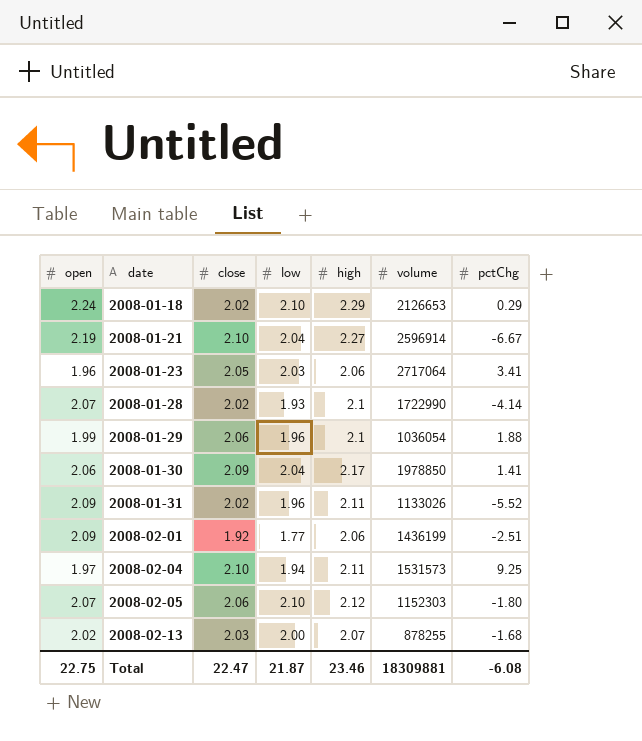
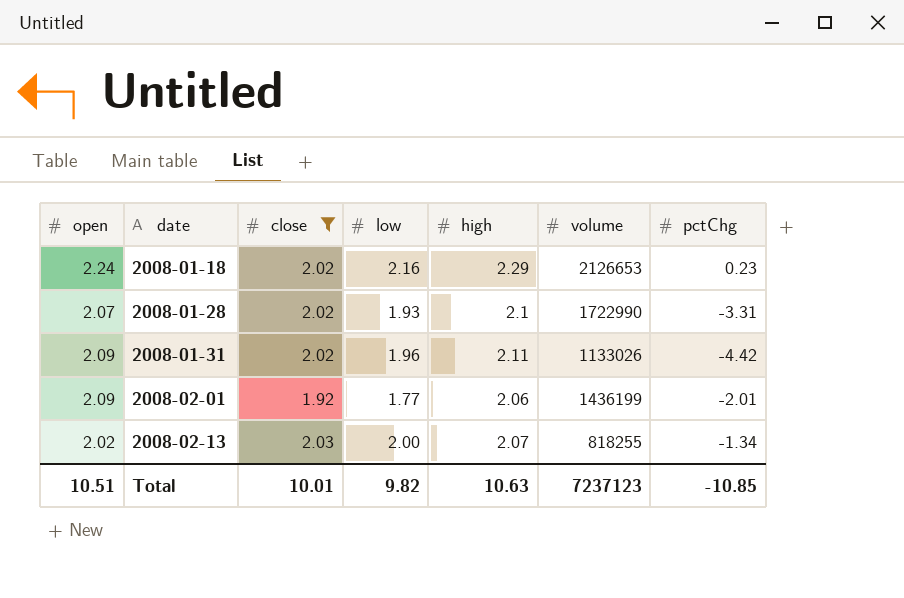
filter: none -> close <= 2.03
2008-01-18 | low: 2.10 -> 2.16
2008-01-18 | pctChg: 0.29 -> 0.23
2008-01-28 | pctChg: -4.14 -> -3.31
2008-01-31 | pctChg: -5.52 -> -4.42
2008-02-01 | pctChg: -2.51 -> -2.01
2008-02-13 | volume: 878255 -> 818255
2008-02-13 | pctChg: -1.68 -> -1.34
Total | open: 22.75 -> 10.51
Total | close: 22.47 -> 10.01
Total | low: 21.87 -> 9.82
Total | high: 23.46 -> 10.63
Total | volume: 18309881 -> 7237123
Total | pctChg: -6.08 -> -10.85

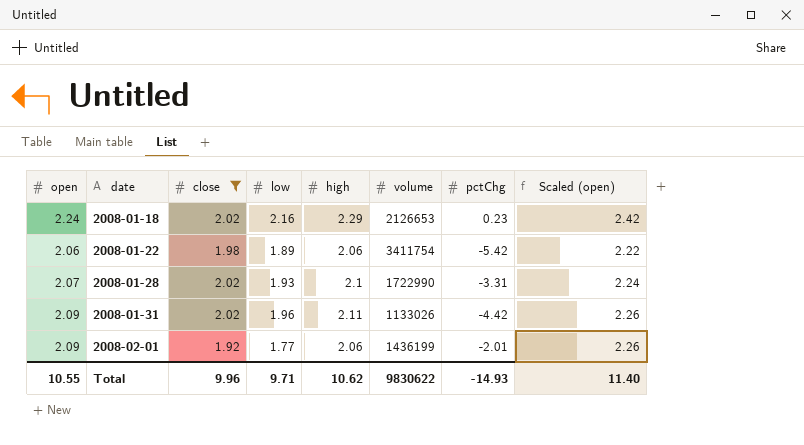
column Scaled (open) | formula: none -> [open] * 1.08
row 2008-02-13: 2.02 | 2.03 | 2.00 | 2.07 | 818255 | -1.34 -> none
row 2008-01-22: none -> 2.06 | 1.98 | 1.89 | 2.06 | 3411754 | -5.42 | 2.22
Total | open: 10.51 -> 10.55
Total | close: 10.01 -> 9.96
Total | low: 9.82 -> 9.71
Total | high: 10.63 -> 10.62
Total | volume: 7237123 -> 9830622
Total | pctChg: -10.85 -> -14.93

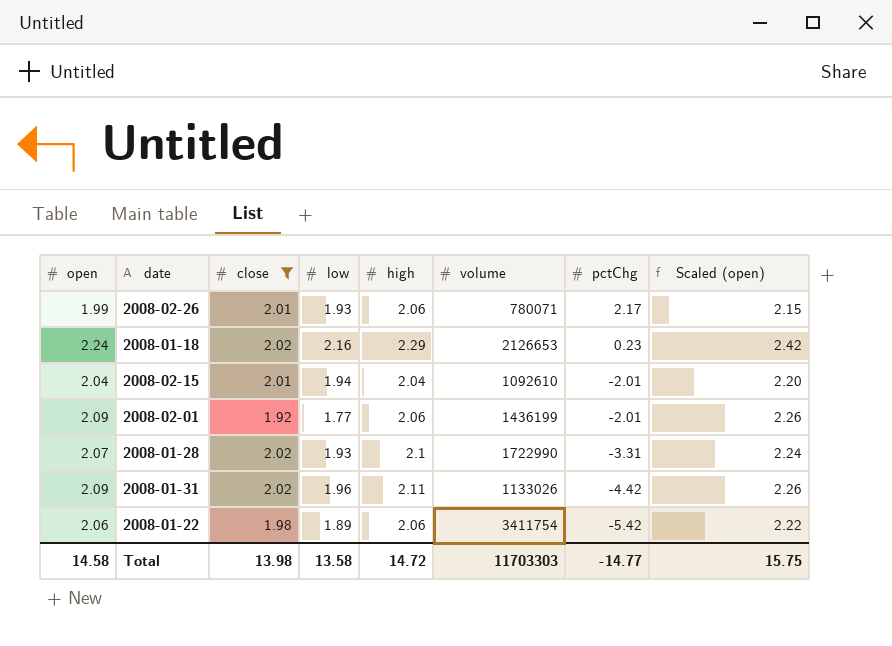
row order: date ascending -> pctChg descending
row 2008-02-26: none -> 1.99 | 2.01 | 1.93 | 2.06 | 780071 | 2.17 | 2.15
row 2008-02-15: none -> 2.04 | 2.01 | 1.94 | 2.04 | 1092610 | -2.01 | 2.20
Total | open: 10.55 -> 14.58
Total | close: 9.96 -> 13.98
Total | low: 9.71 -> 13.58
Total | high: 10.62 -> 14.72
Total | volume: 9830622 -> 11703303
Total | pctChg: -14.93 -> -14.77
Total | Scaled (open): 11.40 -> 15.75

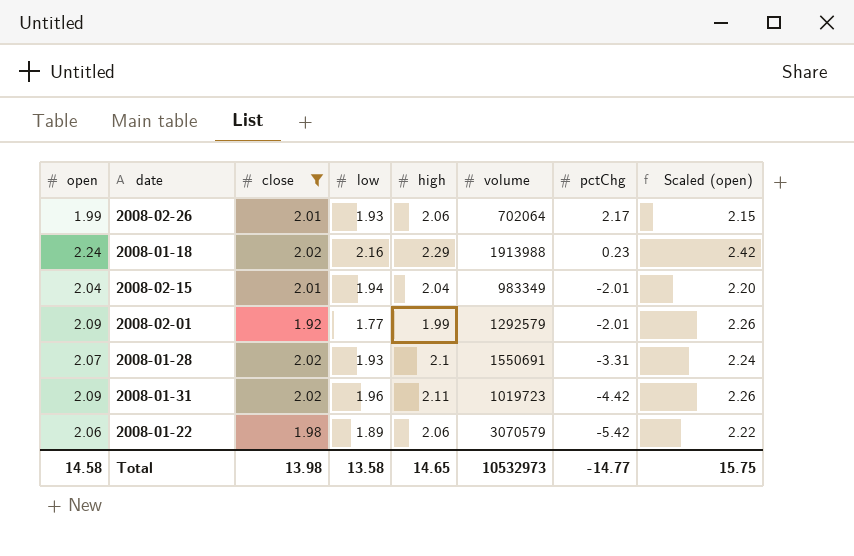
2008-02-26 | volume: 780071 -> 702064
2008-01-18 | volume: 2126653 -> 1913988
2008-02-15 | volume: 1092610 -> 983349
2008-02-01 | high: 2.06 -> 1.99
2008-02-01 | volume: 1436199 -> 1292579
2008-01-28 | volume: 1722990 -> 1550691
2008-01-31 | volume: 1133026 -> 1019723
2008-01-22 | volume: 3411754 -> 3070579
Total | high: 14.72 -> 14.65
Total | volume: 11703303 -> 10532973

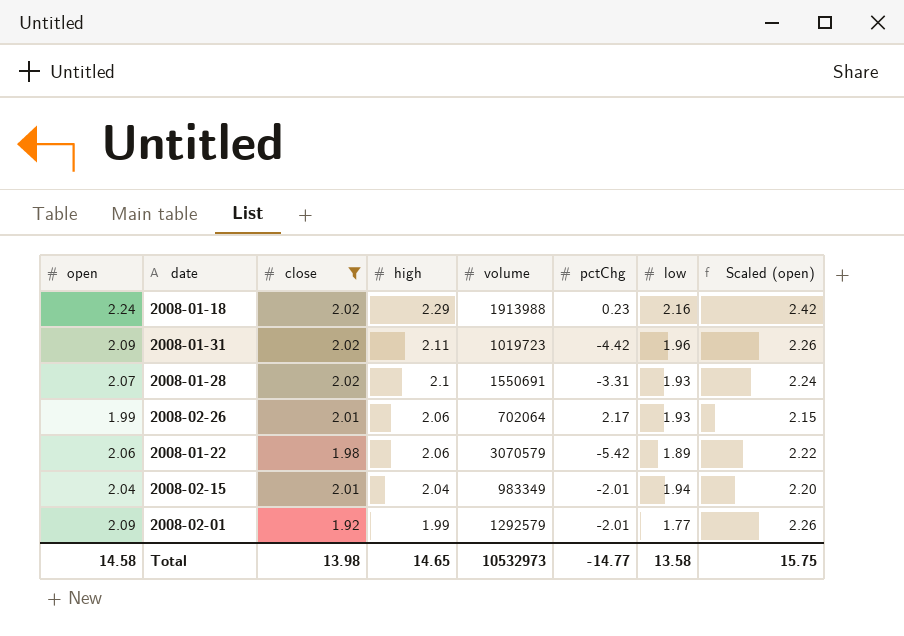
row order: pctChg descending -> high descending
column low | position: 4 -> 7

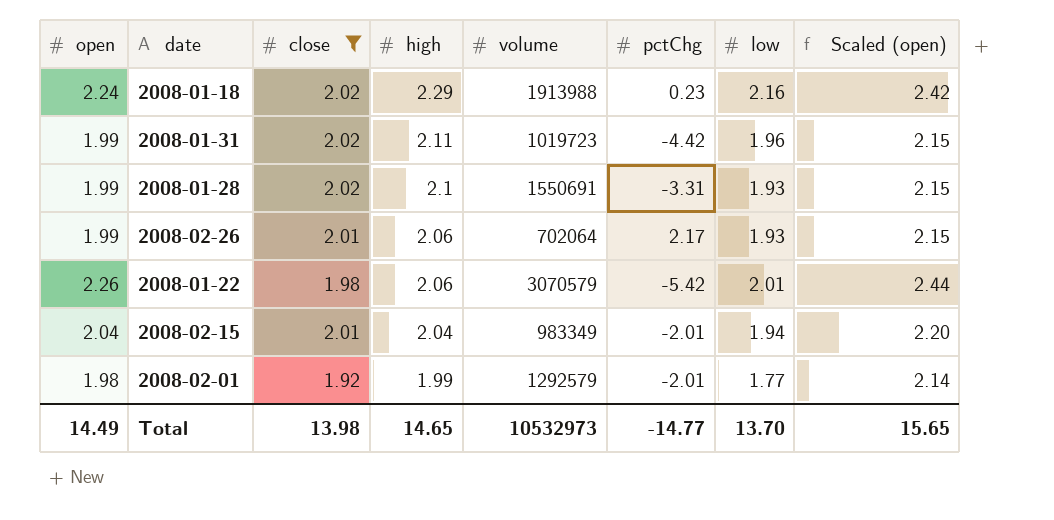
2008-01-31 | open: 2.09 -> 1.99
2008-01-31 | Scaled (open): 2.26 -> 2.15
2008-01-28 | open: 2.07 -> 1.99
2008-01-28 | Scaled (open): 2.24 -> 2.15
2008-01-22 | open: 2.06 -> 2.26
2008-01-22 | low: 1.89 -> 2.01
2008-01-22 | Scaled (open): 2.22 -> 2.44
2008-02-01 | open: 2.09 -> 1.98
2008-02-01 | Scaled (open): 2.26 -> 2.14
Total | open: 14.58 -> 14.49
Total | low: 13.58 -> 13.70
Total | Scaled (open): 15.75 -> 15.65

